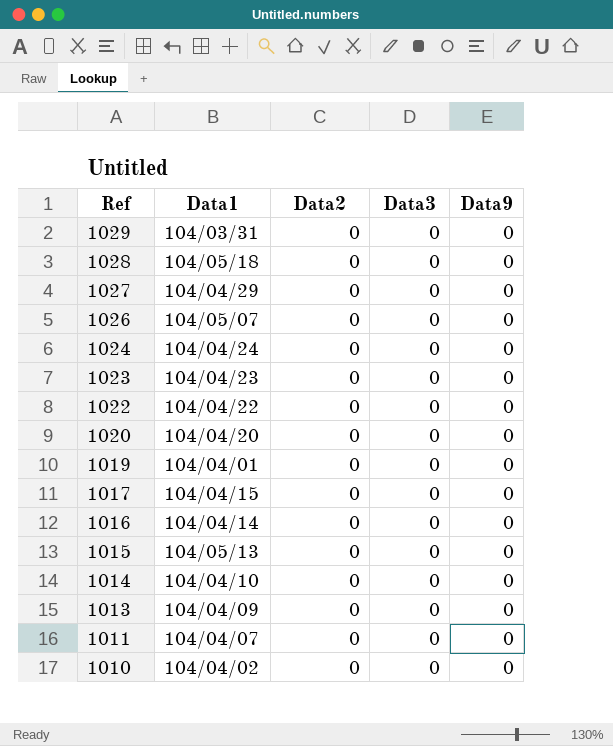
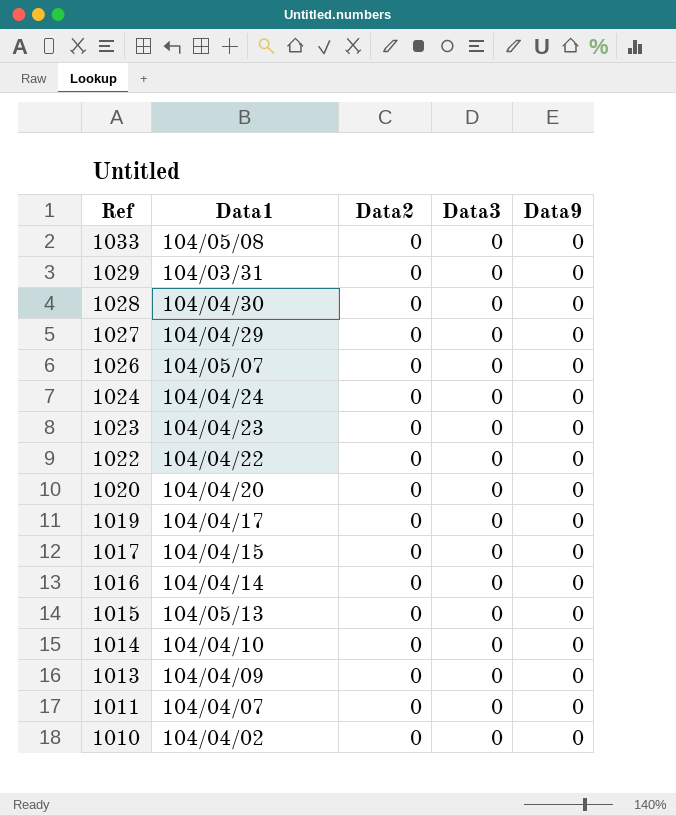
row 1033: none -> 104/05/08 | 0 | 0 | 0
1028 | Data1: 104/05/18 -> 104/04/30
1019 | Data1: 104/04/01 -> 104/04/17

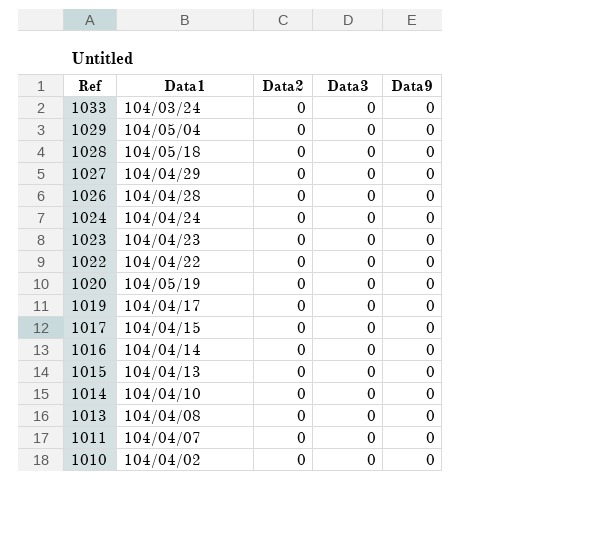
1033 | Data1: 104/05/08 -> 104/03/24
1029 | Data1: 104/03/31 -> 104/05/04
1028 | Data1: 104/04/30 -> 104/05/18
1026 | Data1: 104/05/07 -> 104/04/28
1020 | Data1: 104/04/20 -> 104/05/19
1015 | Data1: 104/05/13 -> 104/04/13
1013 | Data1: 104/04/09 -> 104/04/08

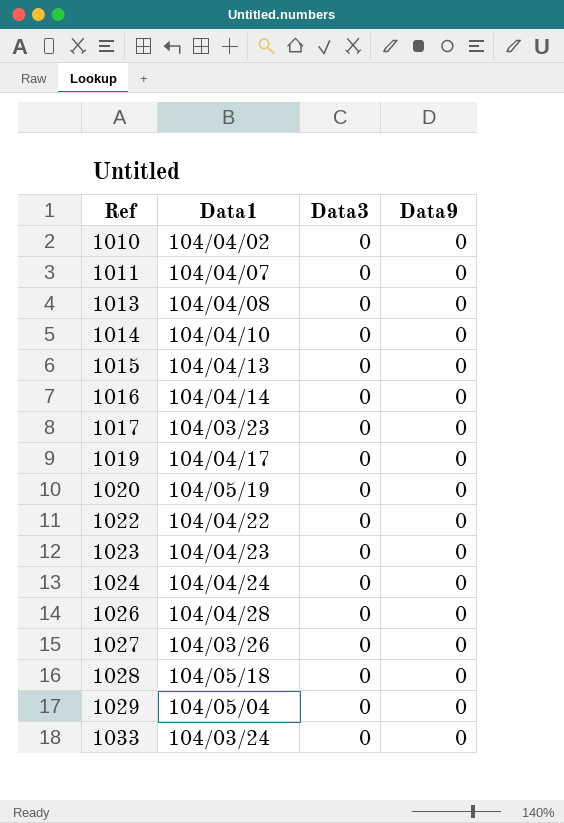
row order: Ref descending -> Ref ascending
column Data2 | position: 3 -> none
1017 | Data1: 104/04/15 -> 104/03/23
1027 | Data1: 104/04/29 -> 104/03/26

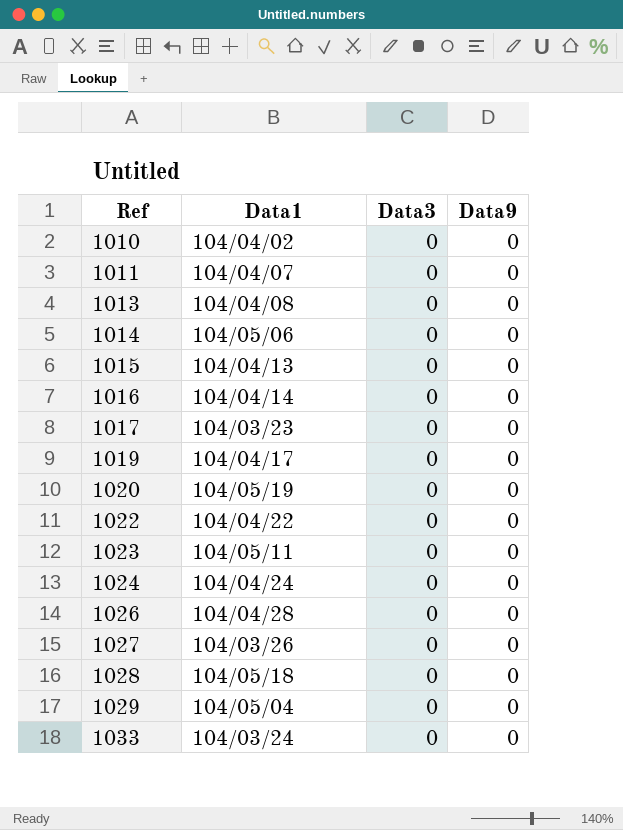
1014 | Data1: 104/04/10 -> 104/05/06
1023 | Data1: 104/04/23 -> 104/05/11

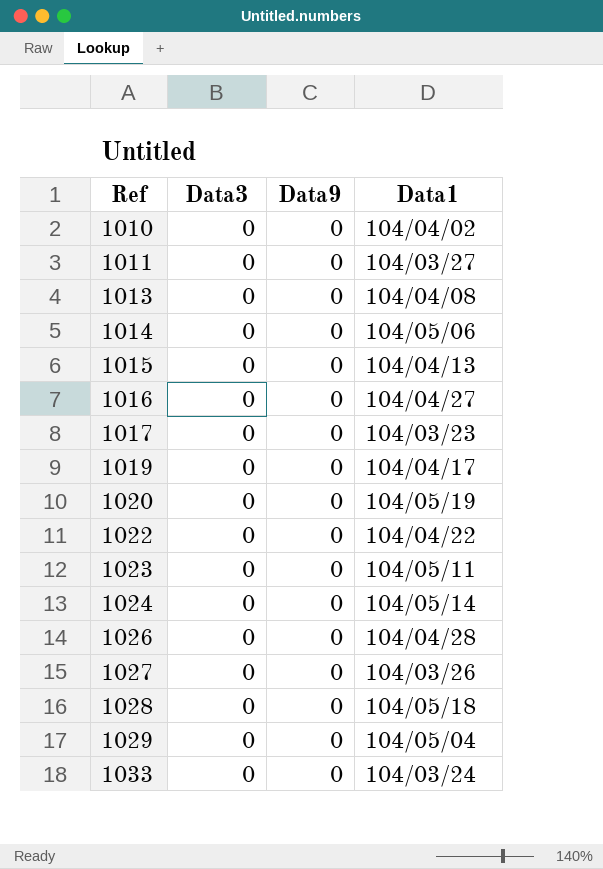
column Data1 | position: 2 -> 4
1011 | Data1: 104/04/07 -> 104/03/27
1016 | Data1: 104/04/14 -> 104/04/27
1024 | Data1: 104/04/24 -> 104/05/14

